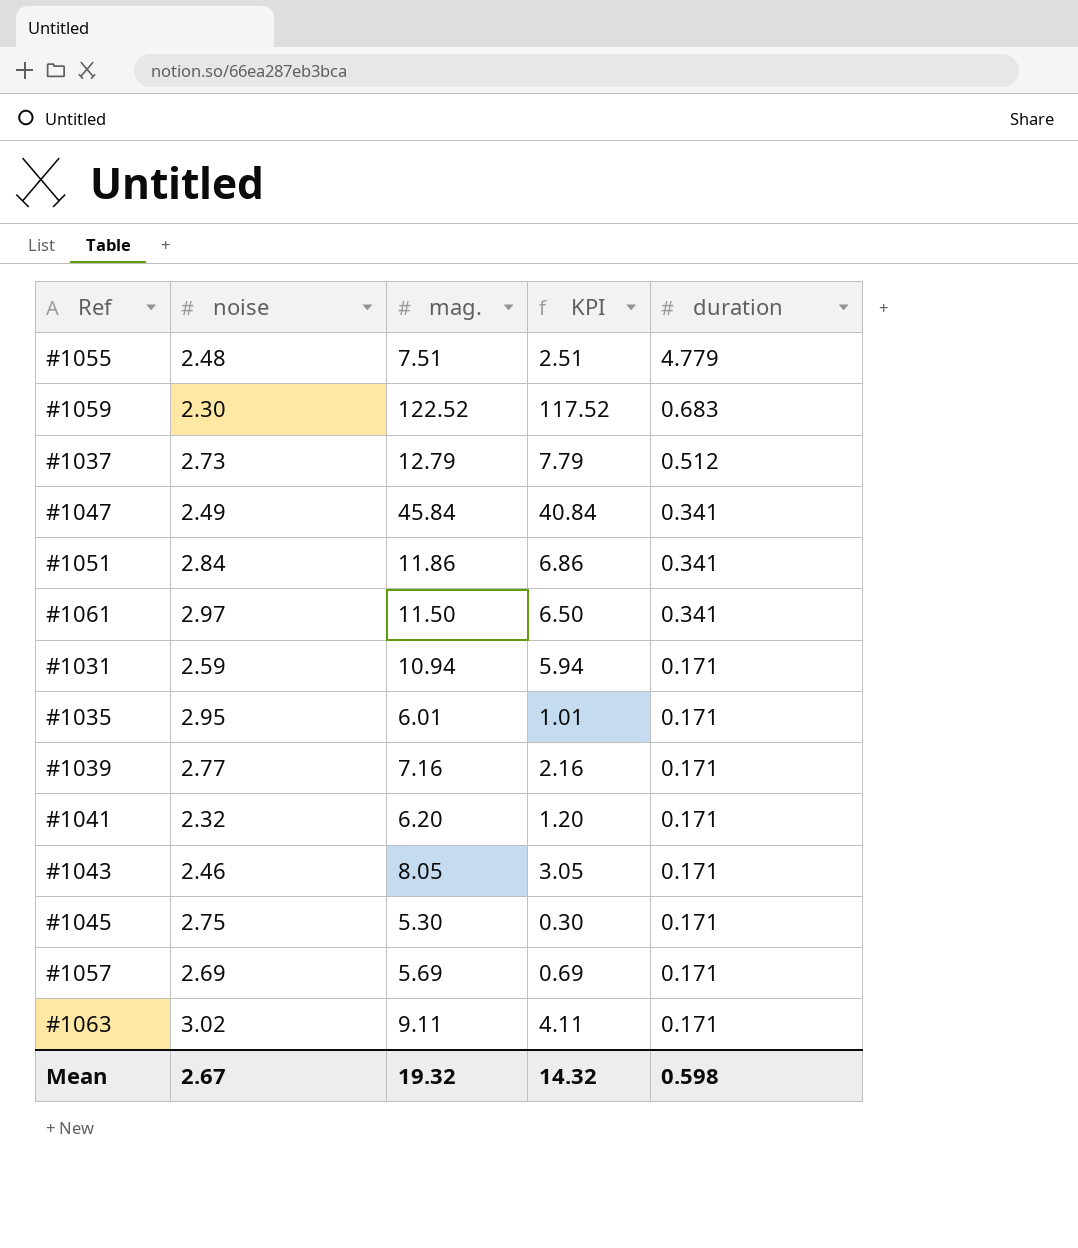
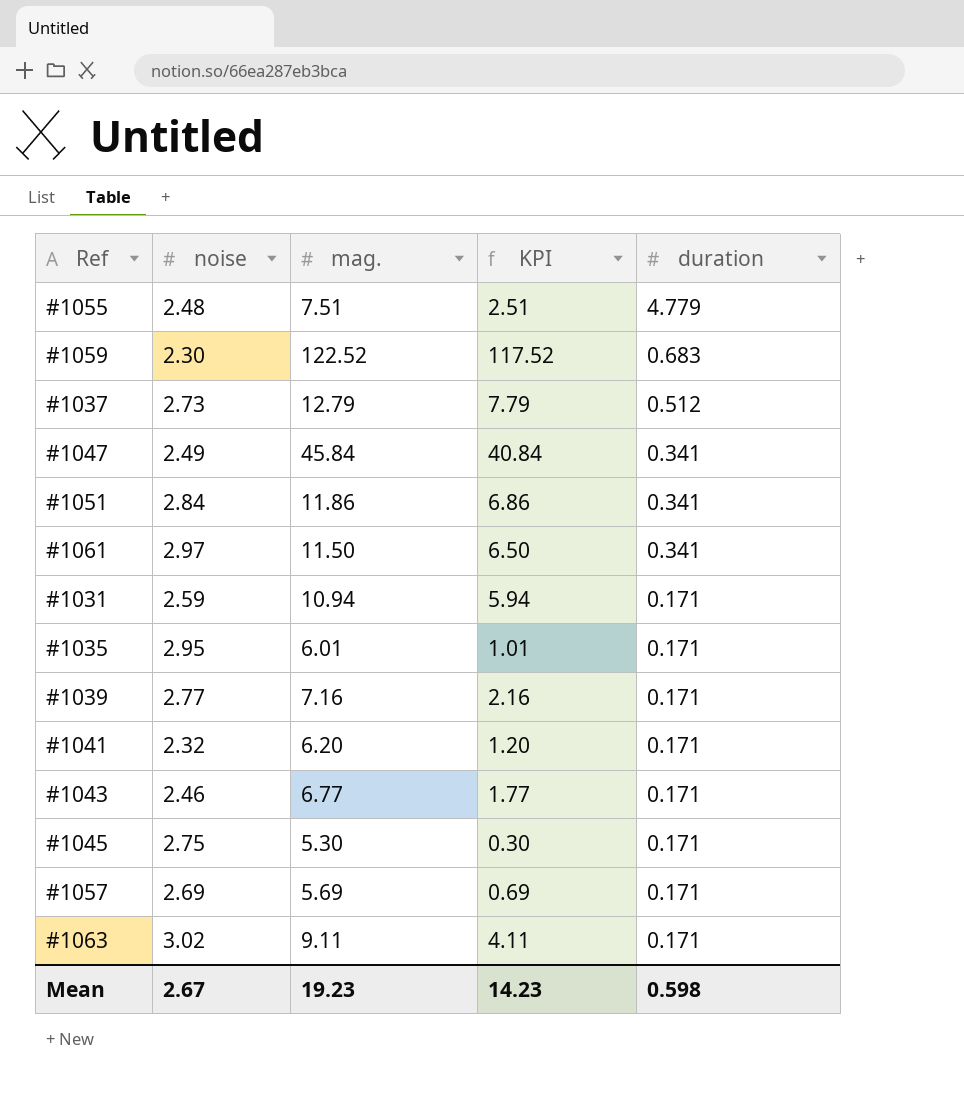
#1043 | mag.: 8.05 -> 6.77
#1043 | KPI: 3.05 -> 1.77
Mean | mag.: 19.32 -> 19.23
Mean | KPI: 14.32 -> 14.23

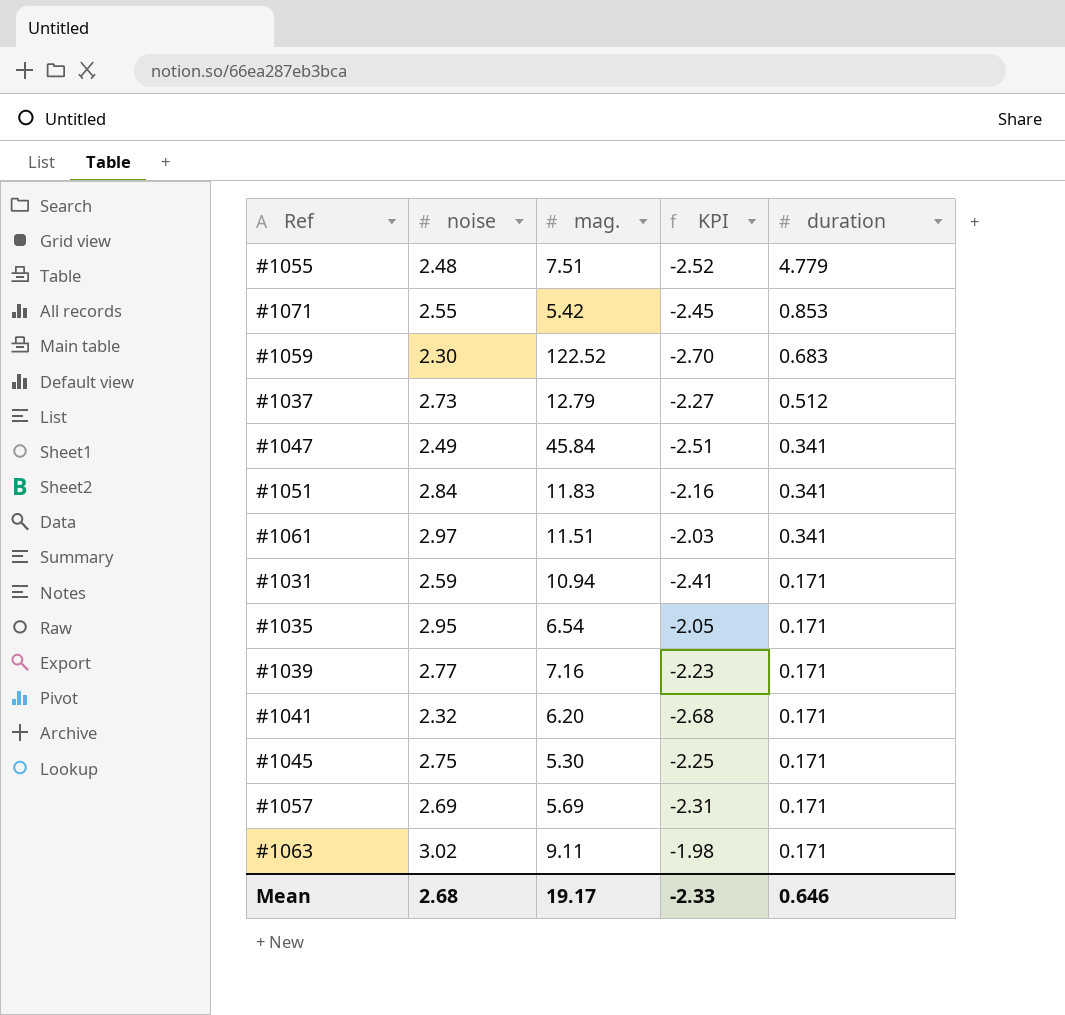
column KPI | formula: [mag.] - 5 -> [noise] - 5
row #1043: 2.46 | 6.77 | 1.77 | 0.171 -> none
row #1071: none -> 2.55 | 5.42 | -2.45 | 0.853
#1051 | mag.: 11.86 -> 11.83
#1061 | mag.: 11.50 -> 11.51
#1035 | mag.: 6.01 -> 6.54
Mean | noise: 2.67 -> 2.68
Mean | mag.: 19.23 -> 19.17
Mean | KPI: 14.23 -> -2.33
Mean | duration: 0.598 -> 0.646

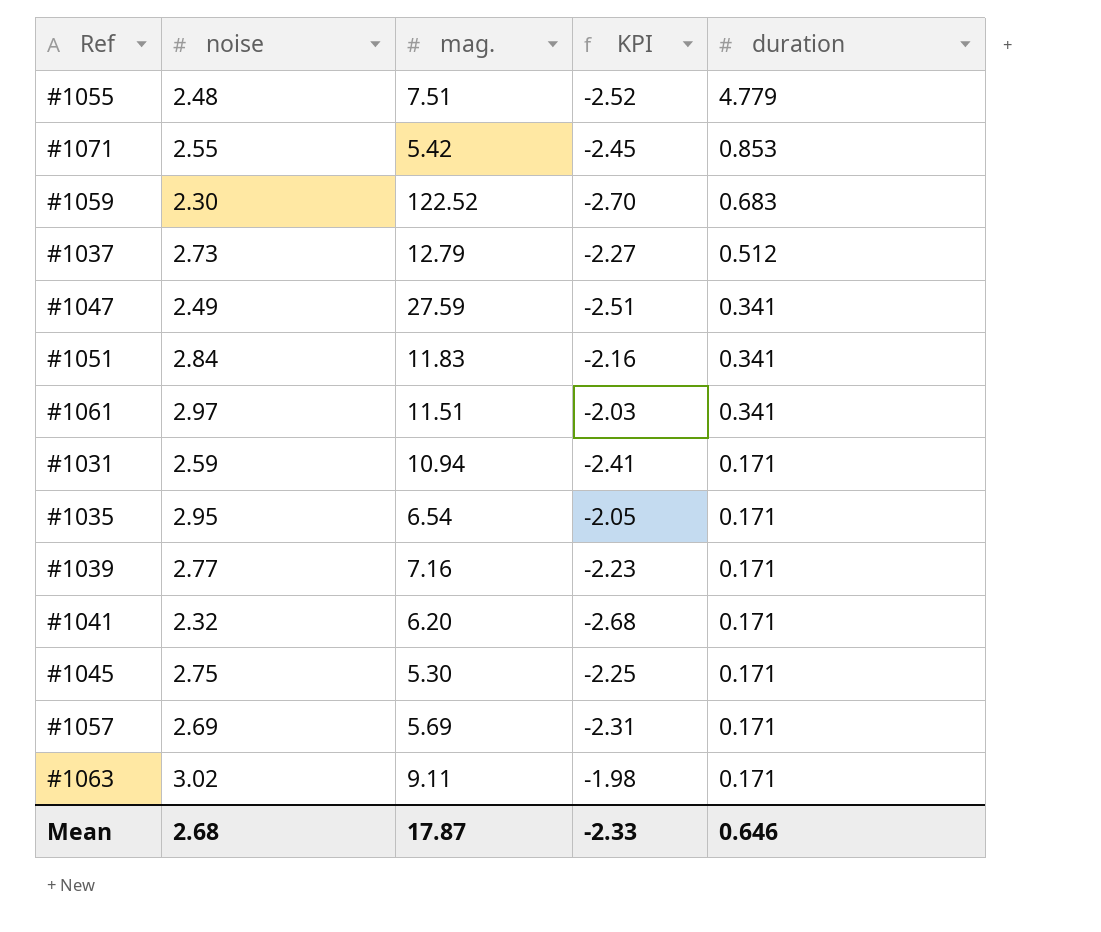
#1047 | mag.: 45.84 -> 27.59
Mean | mag.: 19.17 -> 17.87

